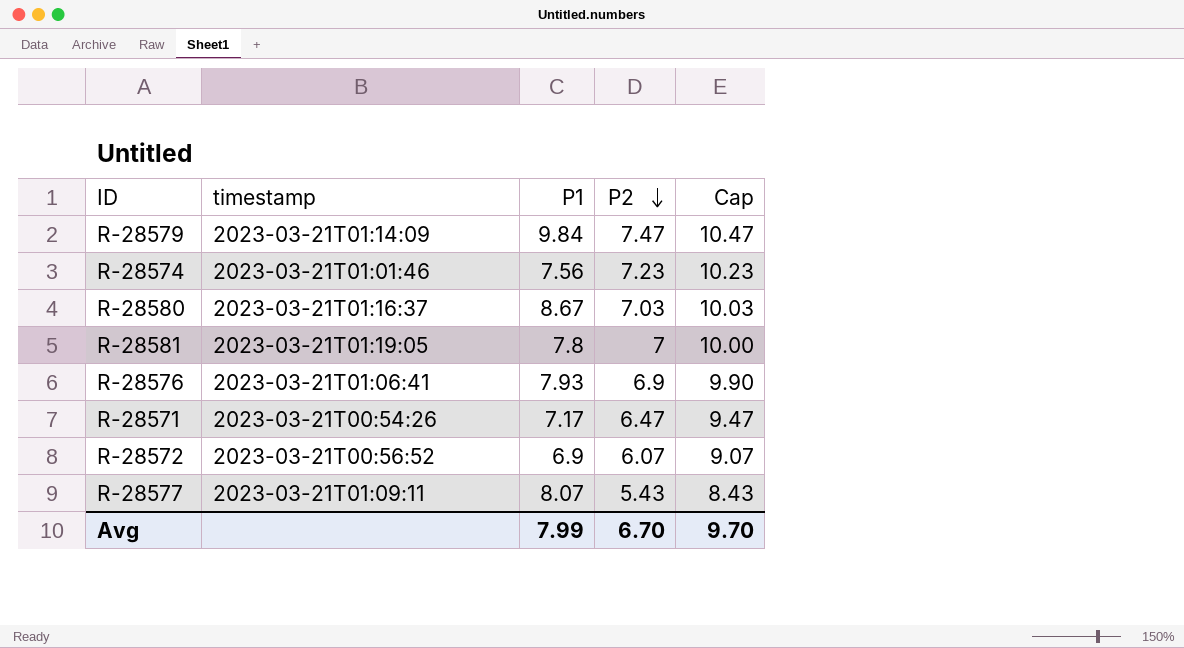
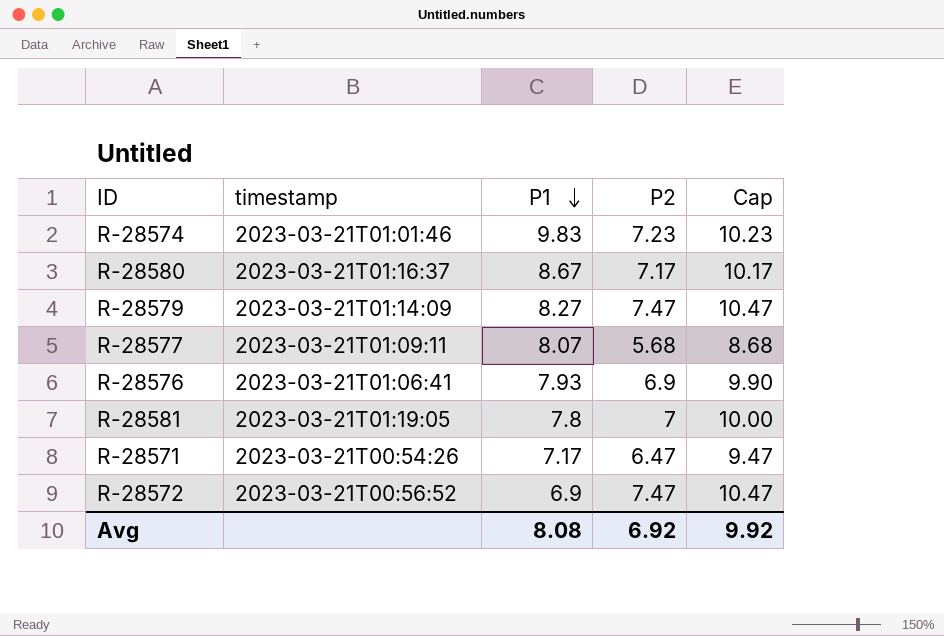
row order: P2 descending -> P1 descending
R-28574 | P1: 7.56 -> 9.83
R-28580 | P2: 7.03 -> 7.17
R-28580 | Cap: 10.03 -> 10.17
R-28579 | P1: 9.84 -> 8.27
R-28577 | P2: 5.43 -> 5.68
R-28577 | Cap: 8.43 -> 8.68
R-28572 | P2: 6.07 -> 7.47
R-28572 | Cap: 9.07 -> 10.47
Avg | P1: 7.99 -> 8.08
Avg | P2: 6.70 -> 6.92
Avg | Cap: 9.70 -> 9.92

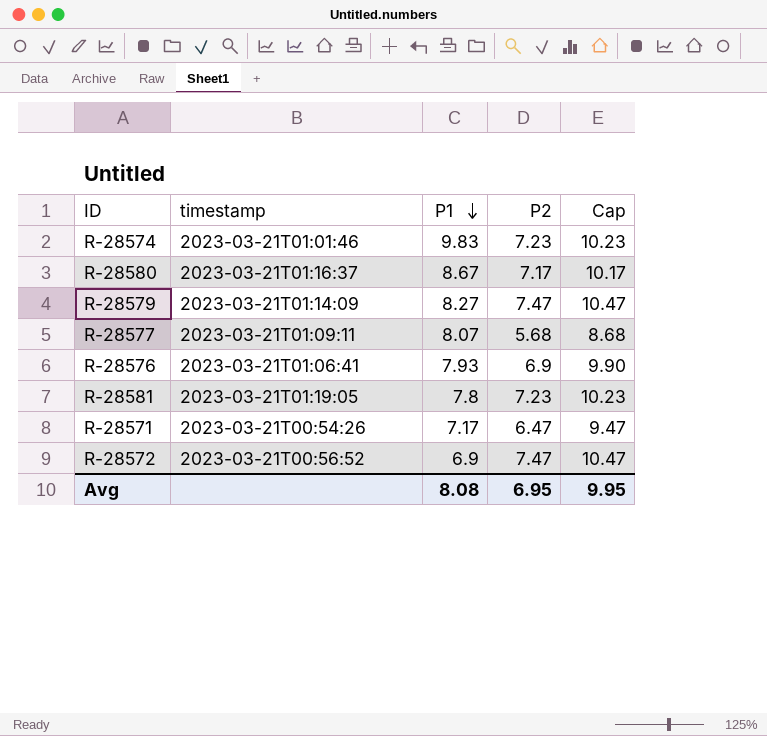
R-28581 | P2: 7 -> 7.23
R-28581 | Cap: 10.00 -> 10.23
Avg | P2: 6.92 -> 6.95
Avg | Cap: 9.92 -> 9.95

